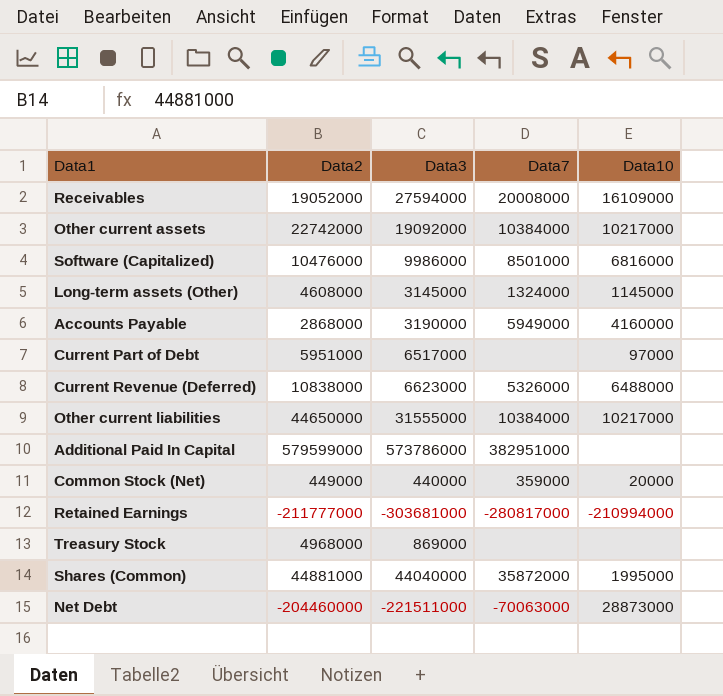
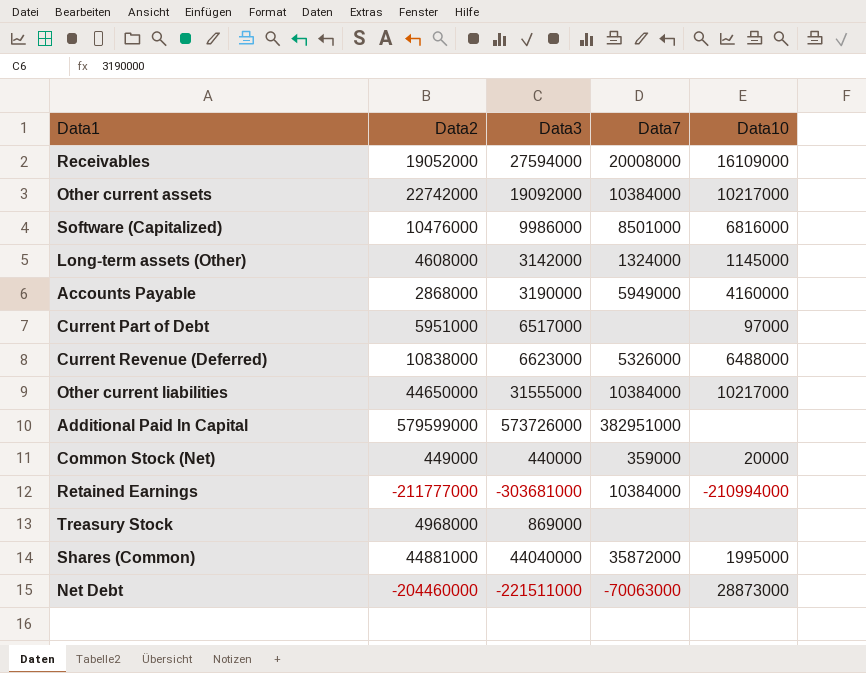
Long-term assets (Other) | Data3: 3145000 -> 3142000
Additional Paid In Capital | Data3: 573786000 -> 573726000
Retained Earnings | Data7: -280817000 -> 10384000

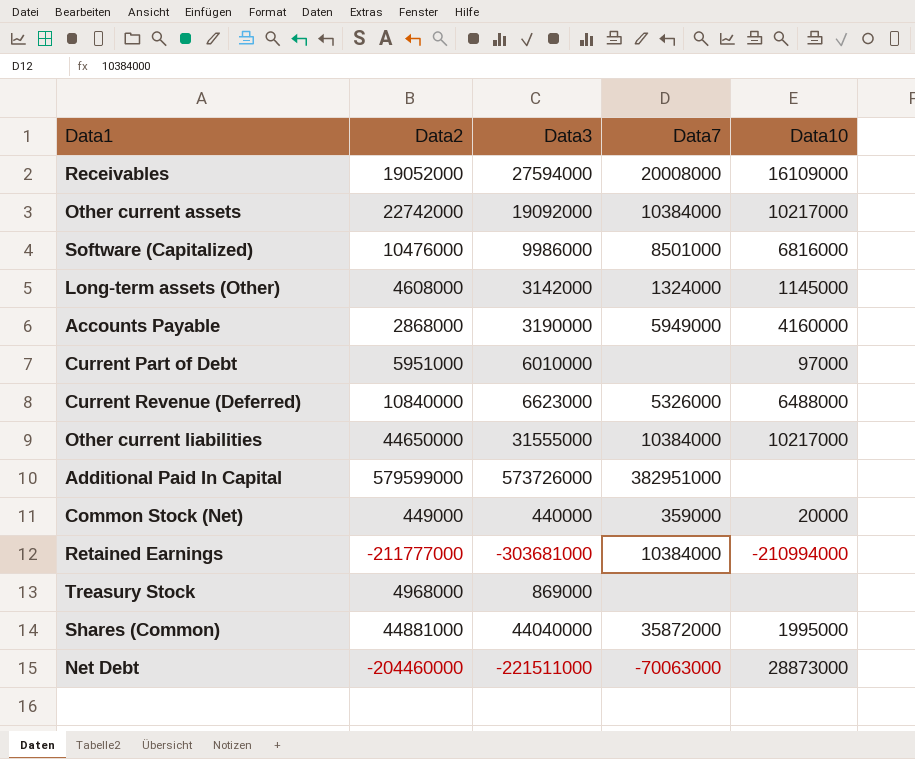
Current Part of Debt | Data3: 6517000 -> 6010000
Current Revenue (Deferred) | Data2: 10838000 -> 10840000

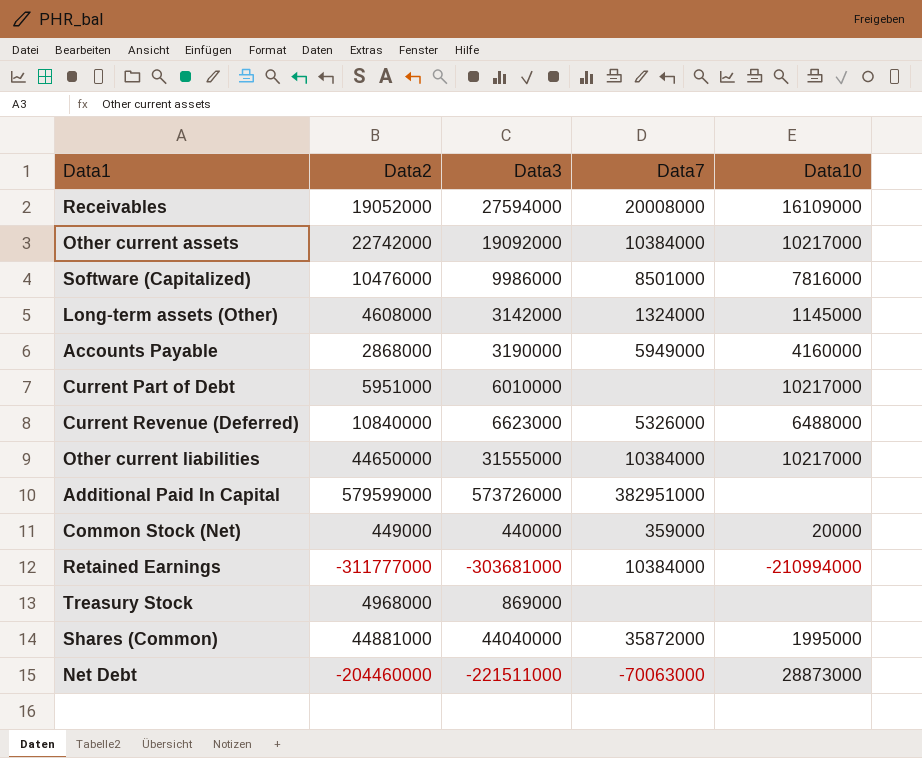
Software (Capitalized) | Data10: 6816000 -> 7816000
Current Part of Debt | Data10: 97000 -> 10217000
Retained Earnings | Data2: -211777000 -> -311777000

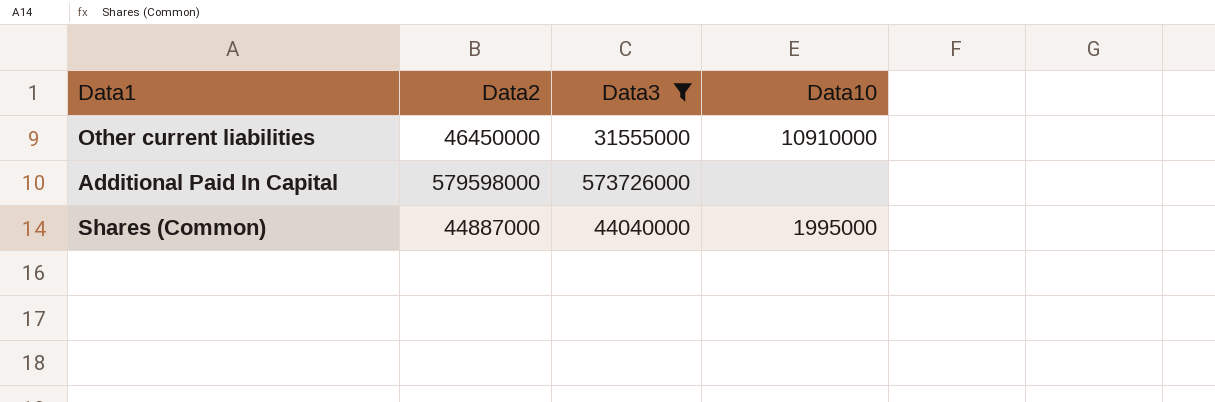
filter: none -> Data3 >= 31555000
column Data7 | position: 4 -> none
Other current liabilities | Data2: 44650000 -> 46450000
Other current liabilities | Data10: 10217000 -> 10910000
Additional Paid In Capital | Data2: 579599000 -> 579598000
Shares (Common) | Data2: 44881000 -> 44887000

